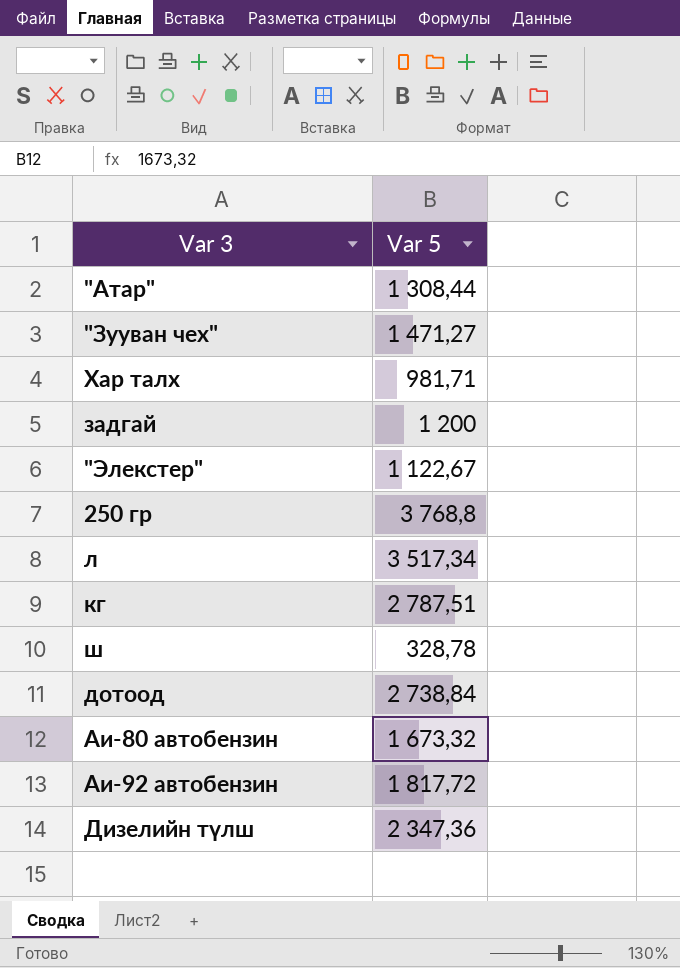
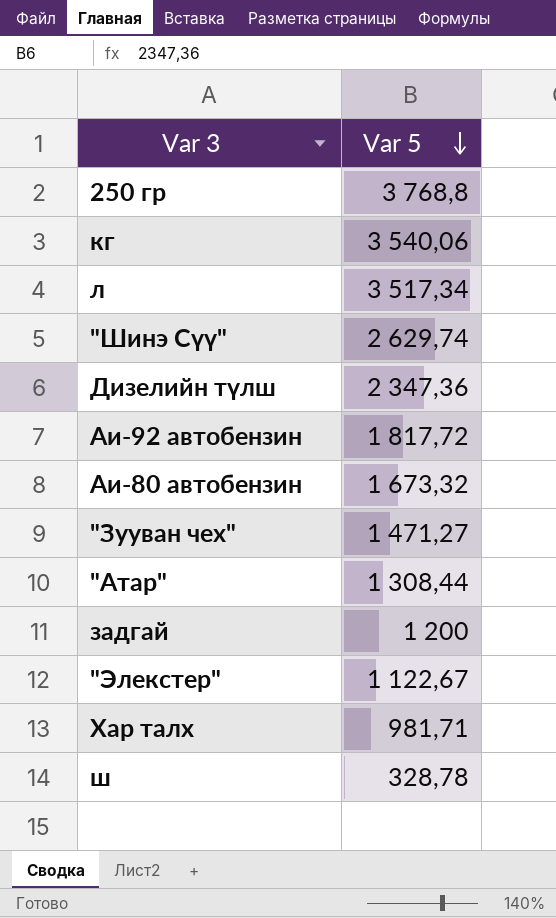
row order: none -> Var 5 descending
row дотоод: 2 738,84 -> none
кг | Var 5: 2 787,51 -> 3 540,06
row "Шинэ Сүү": none -> 2 629,74

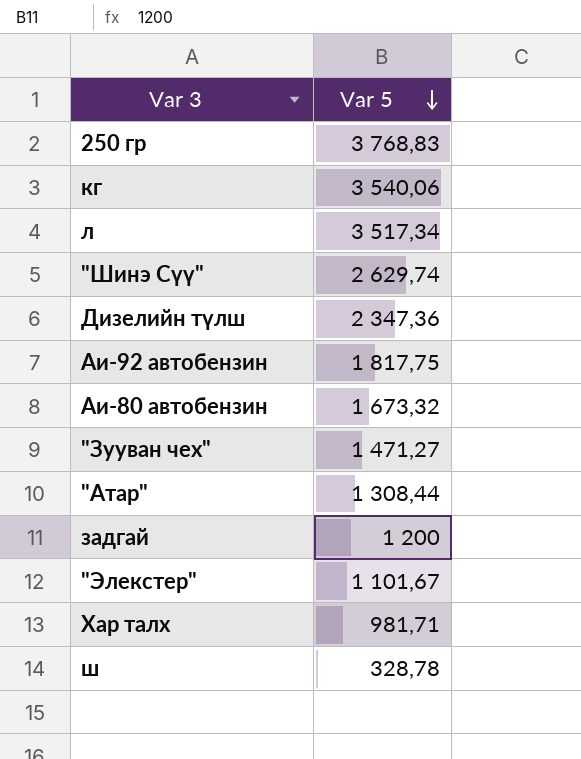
250 гр | Var 5: 3 768,8 -> 3 768,83
Аи-92 автобензин | Var 5: 1 817,72 -> 1 817,75
"Элекстер" | Var 5: 1 122,67 -> 1 101,67

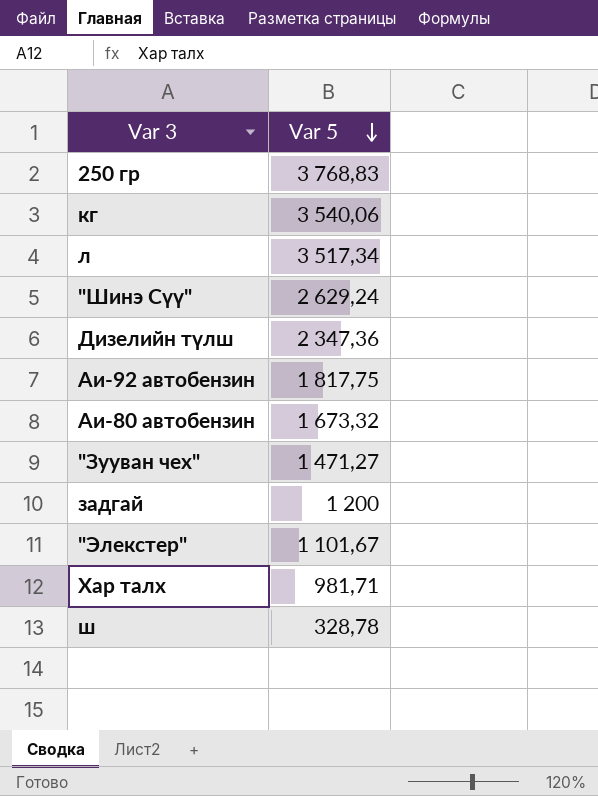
row "Атар": 1 308,44 -> none
"Шинэ Сүү" | Var 5: 2 629,74 -> 2 629,24

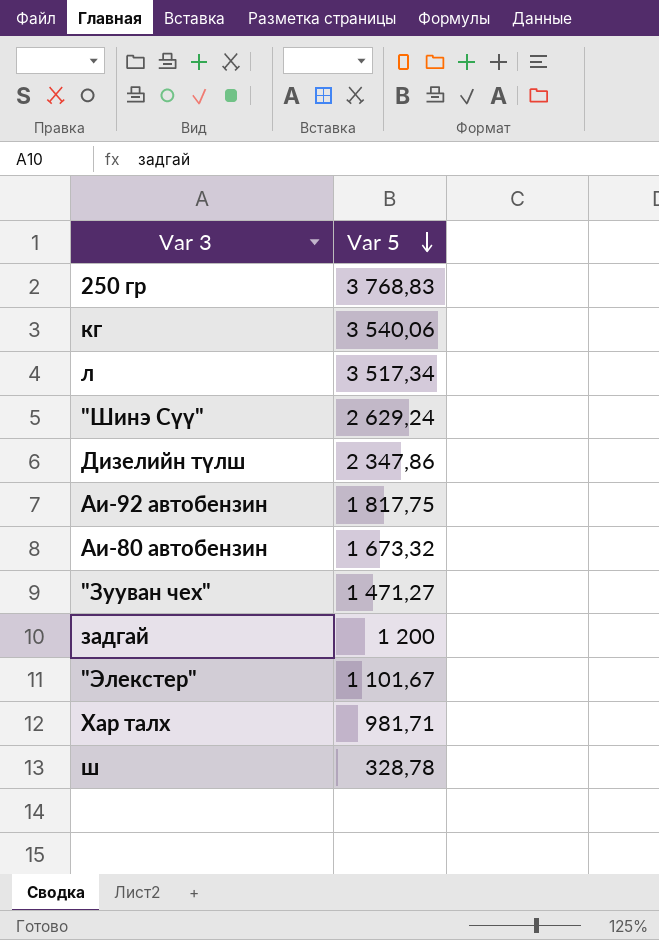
Дизелийн түлш | Var 5: 2 347,36 -> 2 347,86

